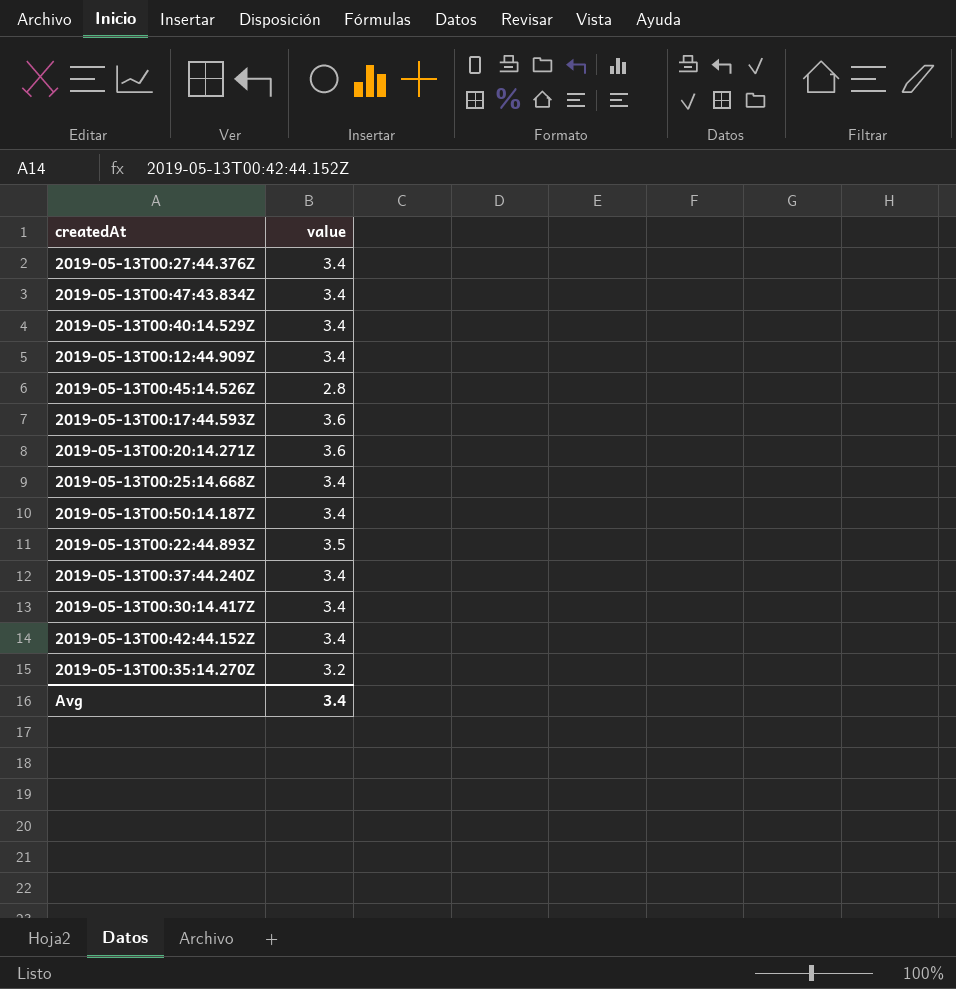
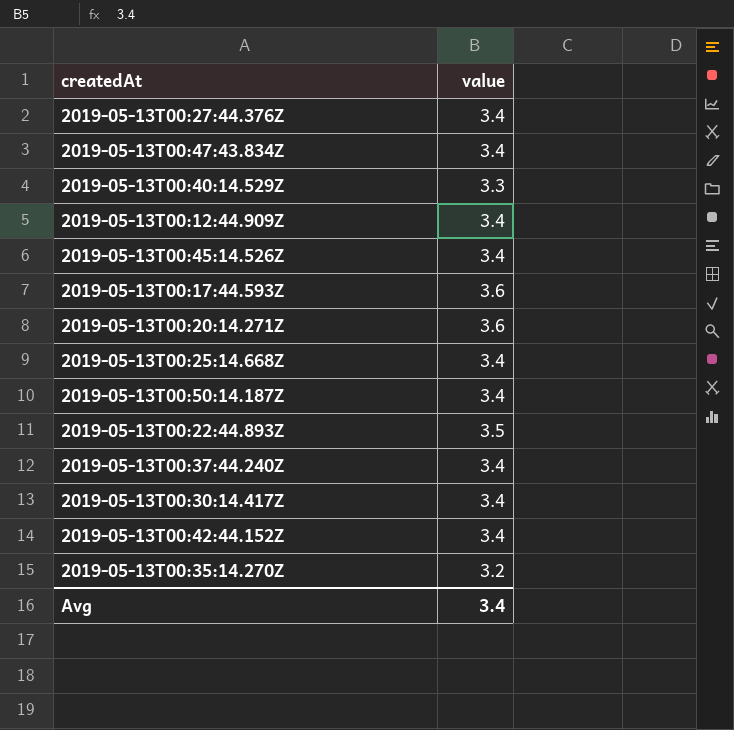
2019-05-13T00:40:14.529Z | value: 3.4 -> 3.3
2019-05-13T00:45:14.526Z | value: 2.8 -> 3.4

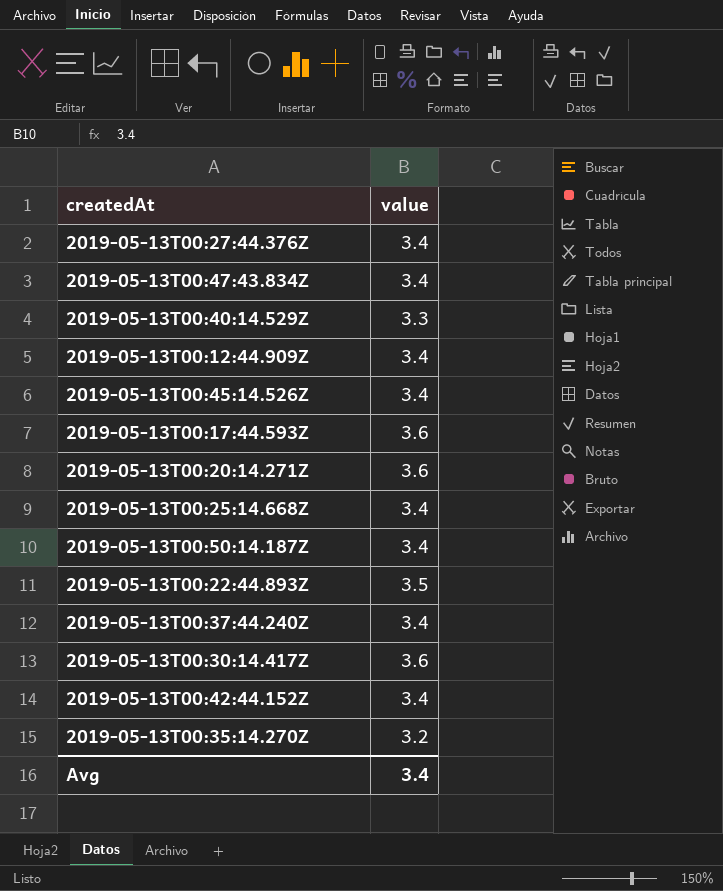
2019-05-13T00:30:14.417Z | value: 3.4 -> 3.6

